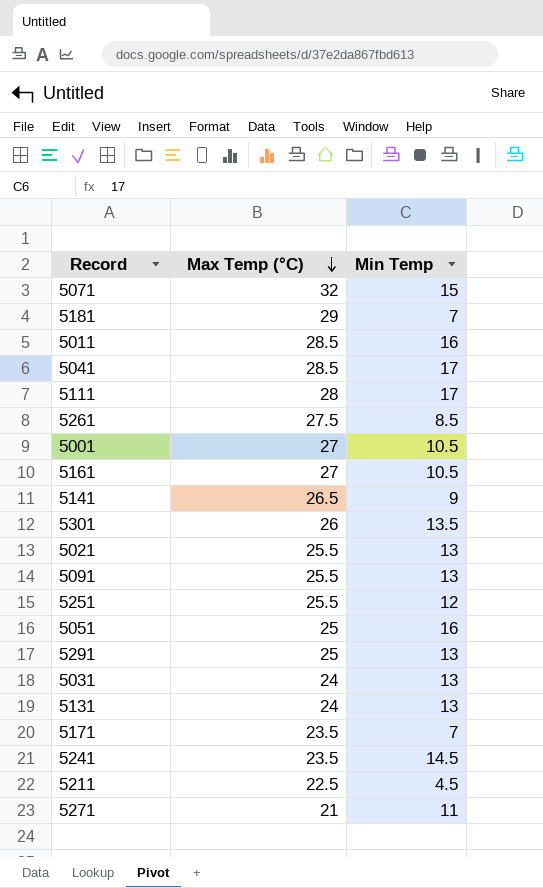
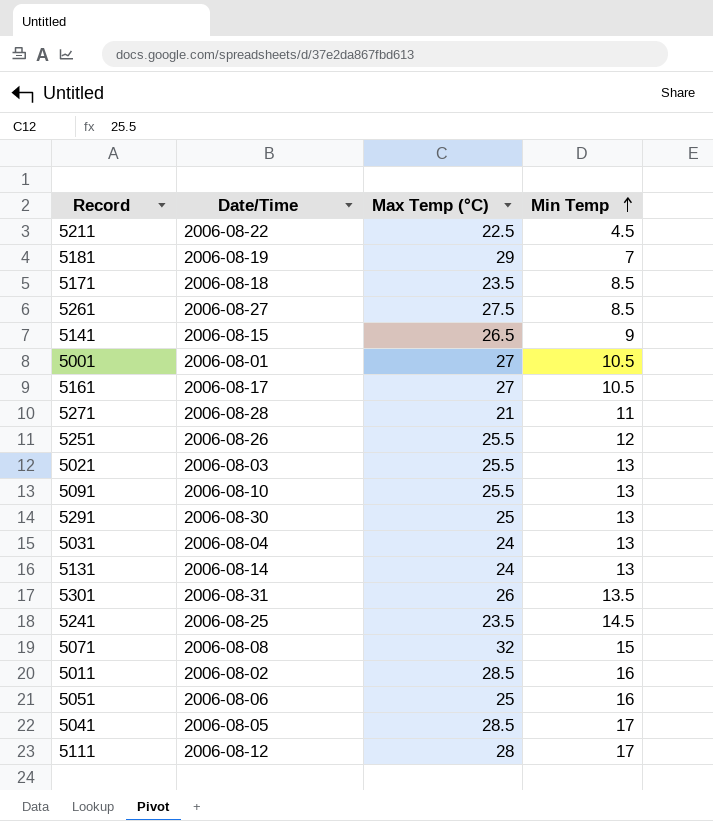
row order: Max Temp (°C) descending -> Min Temp ascending
column Date/Time | position: none -> 2
5171 | Min Temp: 7 -> 8.5

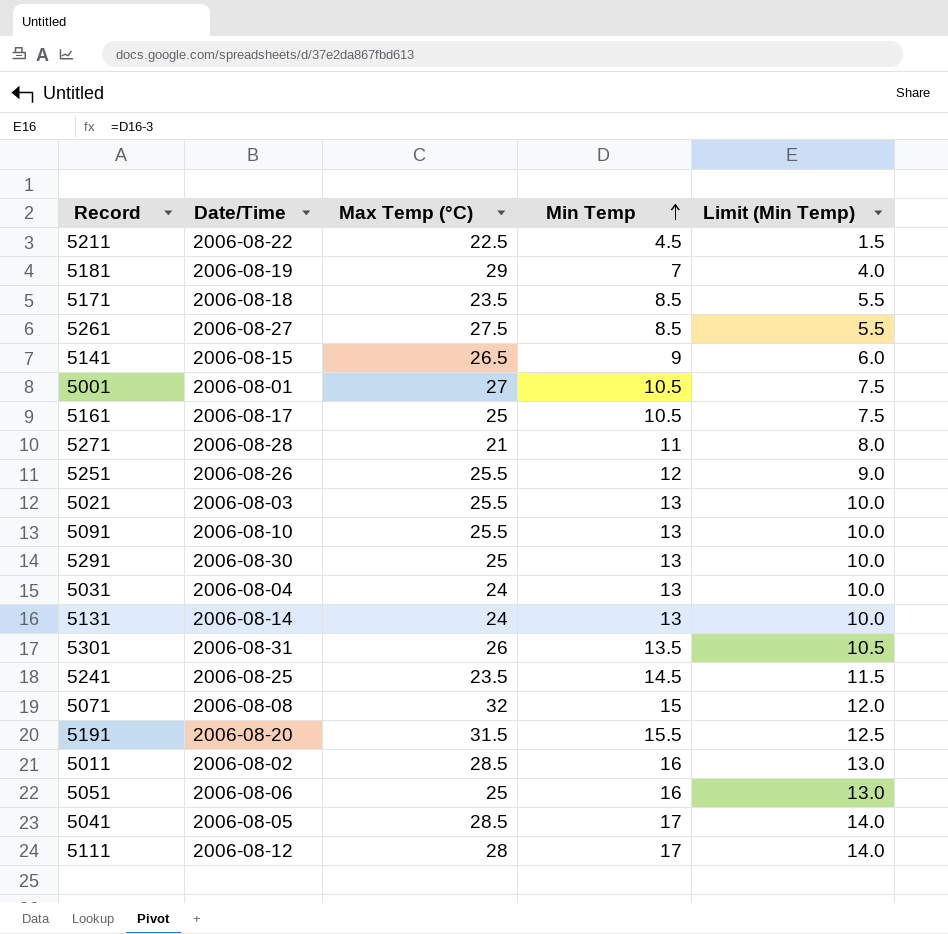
column Limit (Min Temp) | formula: none -> [Min Temp] - 3
5161 | Max Temp (°C): 27 -> 25
row 5191: none -> 2006-08-20 | 31.5 | 15.5 | 12.5

